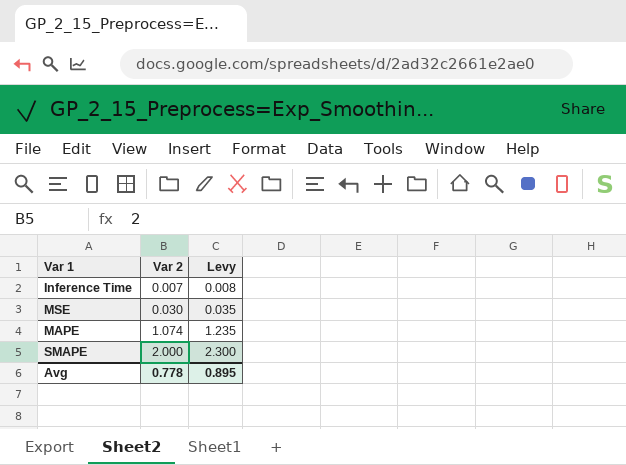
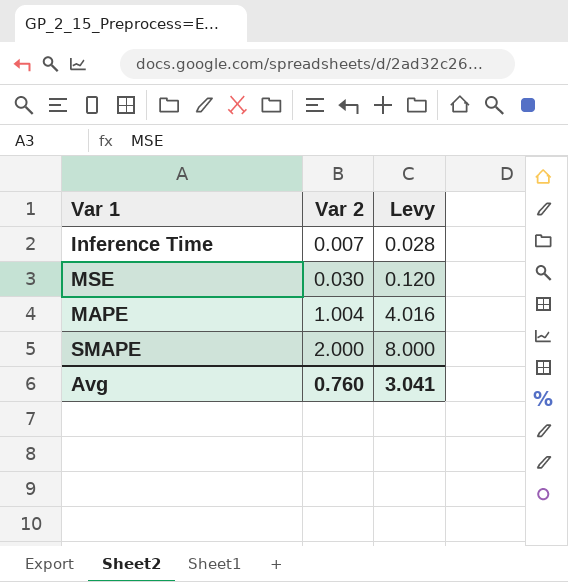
column Levy | formula: [Var 2] * 1.15 -> [Var 2] * 4
MAPE | Var 2: 1.074 -> 1.004
Avg | Var 2: 0.778 -> 0.760
Avg | Levy: 0.895 -> 3.041

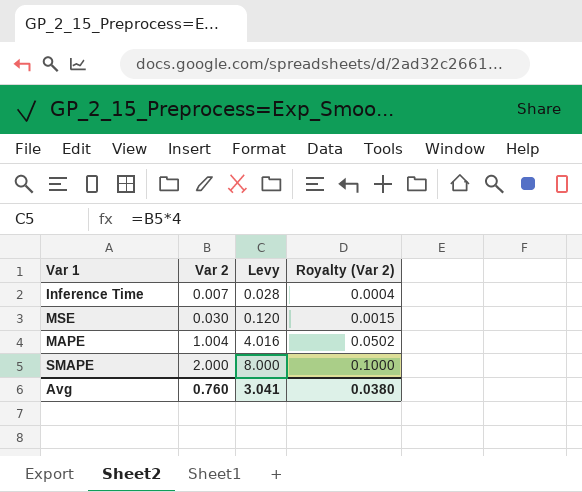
column Royalty (Var 2) | formula: none -> [Var 2] * 0.05

